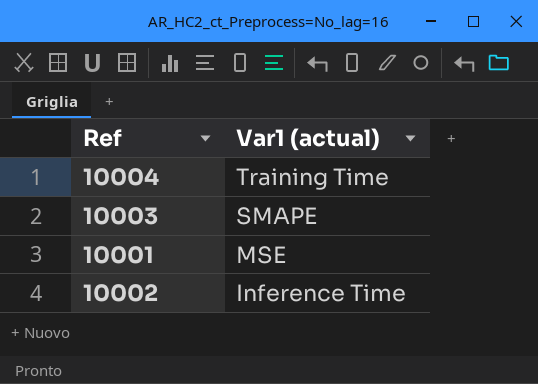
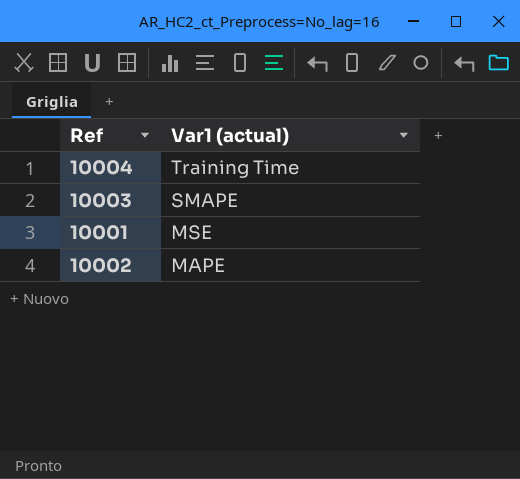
10002 | Var1 (actual): Inference Time -> MAPE

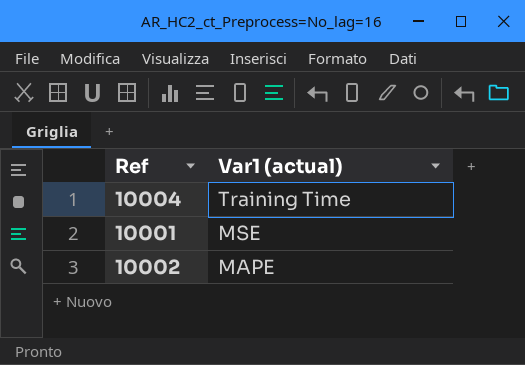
row 10003: SMAPE -> none

